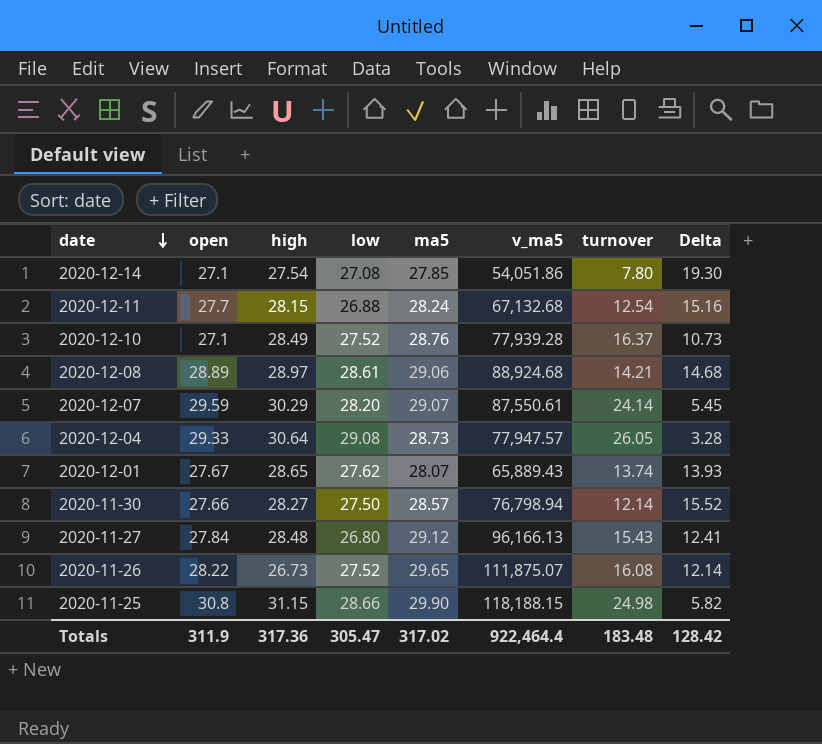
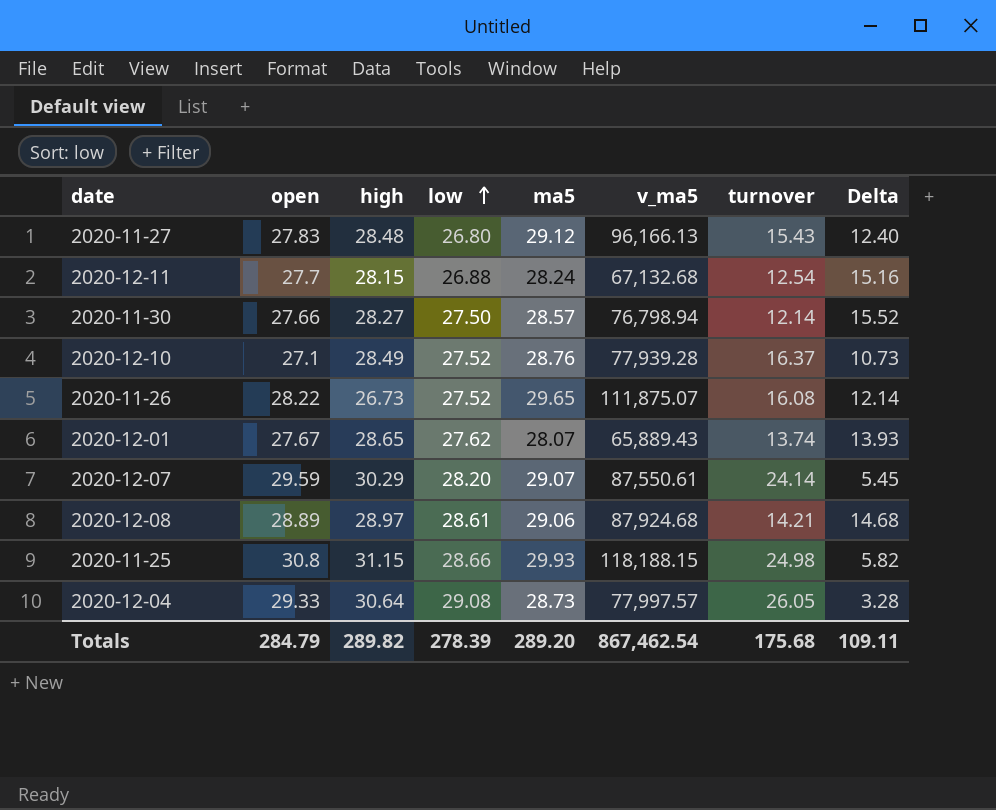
row order: date descending -> low ascending
row 2020-12-14: 27.1 | 27.54 | 27.08 | 27.85 | 54,051.86 | 7.80 | 19.30 -> none
2020-11-27 | open: 27.84 -> 27.83
2020-11-27 | Delta: 12.41 -> 12.40
2020-12-08 | v_ma5: 88,924.68 -> 87,924.68
2020-11-25 | ma5: 29.90 -> 29.93
2020-12-04 | v_ma5: 77,947.57 -> 77,997.57
Totals | open: 311.9 -> 284.79
Totals | high: 317.36 -> 289.82
Totals | low: 305.47 -> 278.39
Totals | ma5: 317.02 -> 289.20
Totals | v_ma5: 922,464.4 -> 867,462.54
Totals | turnover: 183.48 -> 175.68
Totals | Delta: 128.42 -> 109.11

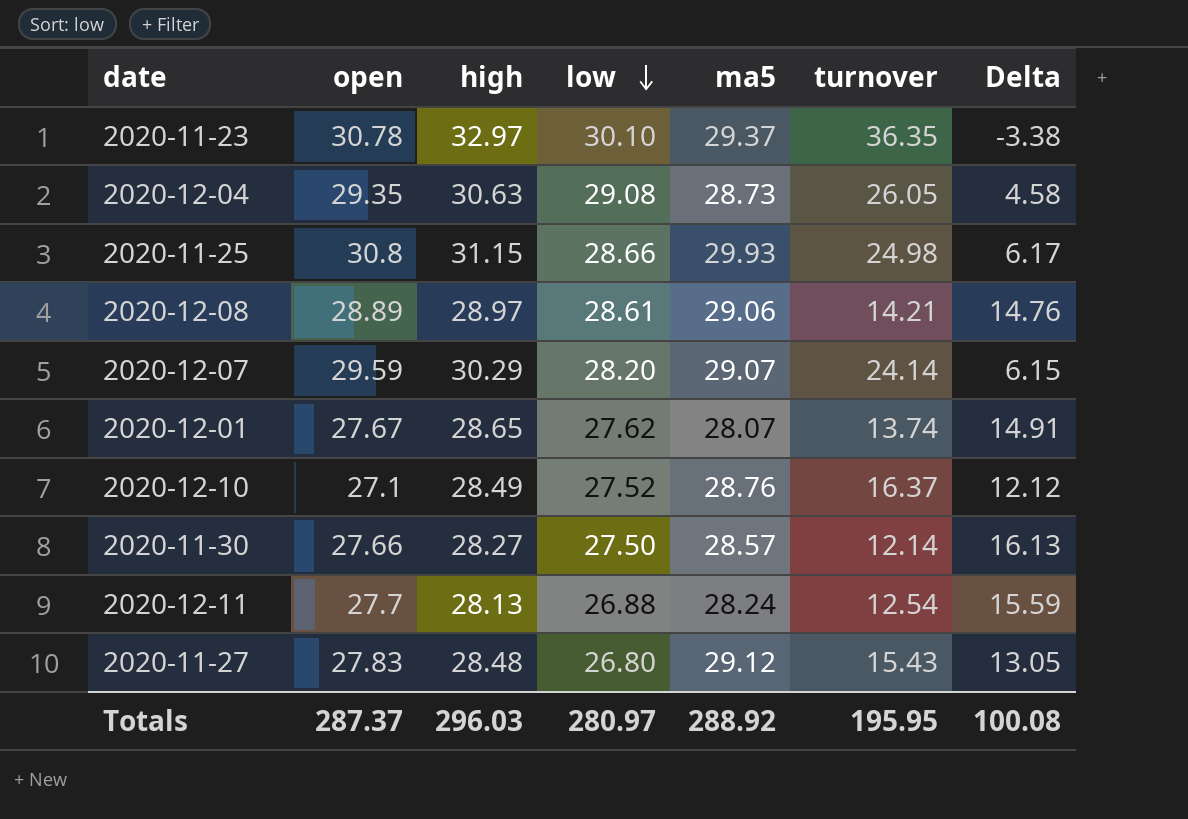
row order: low ascending -> low descending
column v_ma5 | position: 6 -> none
column Delta | formula: [open] - [turnover] -> [high] - [turnover]
row 2020-11-26: 28.22 | 26.73 | 27.52 | 29.65 | 111,875.07 | 16.08 | 12.14 -> none
row 2020-11-23: none -> 30.78 | 32.97 | 30.10 | 29.37 | 36.35 | -3.38
2020-12-04 | open: 29.33 -> 29.35
2020-12-04 | high: 30.64 -> 30.63
2020-12-11 | high: 28.15 -> 28.13
Totals | open: 284.79 -> 287.37
Totals | high: 289.82 -> 296.03
Totals | low: 278.39 -> 280.97
Totals | ma5: 289.20 -> 288.92
Totals | turnover: 175.68 -> 195.95
Totals | Delta: 109.11 -> 100.08

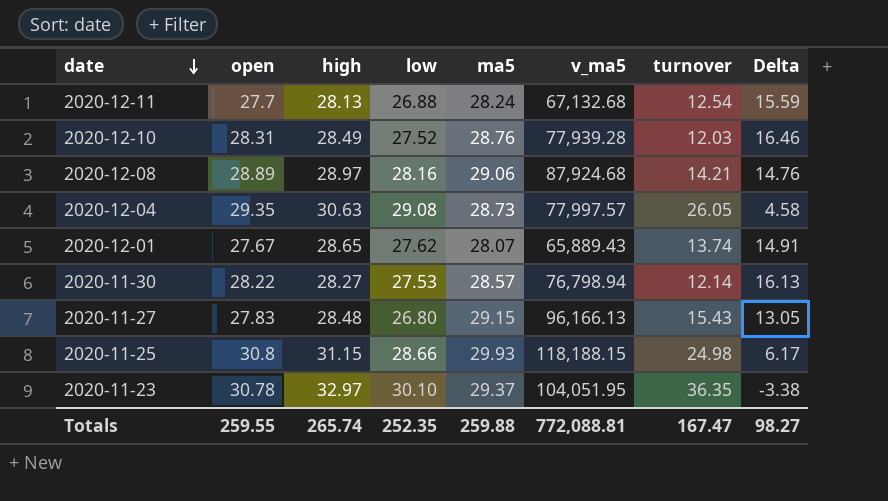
row order: low descending -> date descending
column v_ma5 | position: none -> 6
row 2020-12-07: 29.59 | 30.29 | 28.20 | 29.07 | 24.14 | 6.15 -> none
2020-12-10 | open: 27.1 -> 28.31
2020-12-10 | turnover: 16.37 -> 12.03
2020-12-10 | Delta: 12.12 -> 16.46
2020-12-08 | low: 28.61 -> 28.16
2020-11-30 | open: 27.66 -> 28.22
2020-11-30 | low: 27.50 -> 27.53
2020-11-27 | ma5: 29.12 -> 29.15
Totals | open: 287.37 -> 259.55
Totals | high: 296.03 -> 265.74
Totals | low: 280.97 -> 252.35
Totals | ma5: 288.92 -> 259.88
Totals | turnover: 195.95 -> 167.47
Totals | Delta: 100.08 -> 98.27

